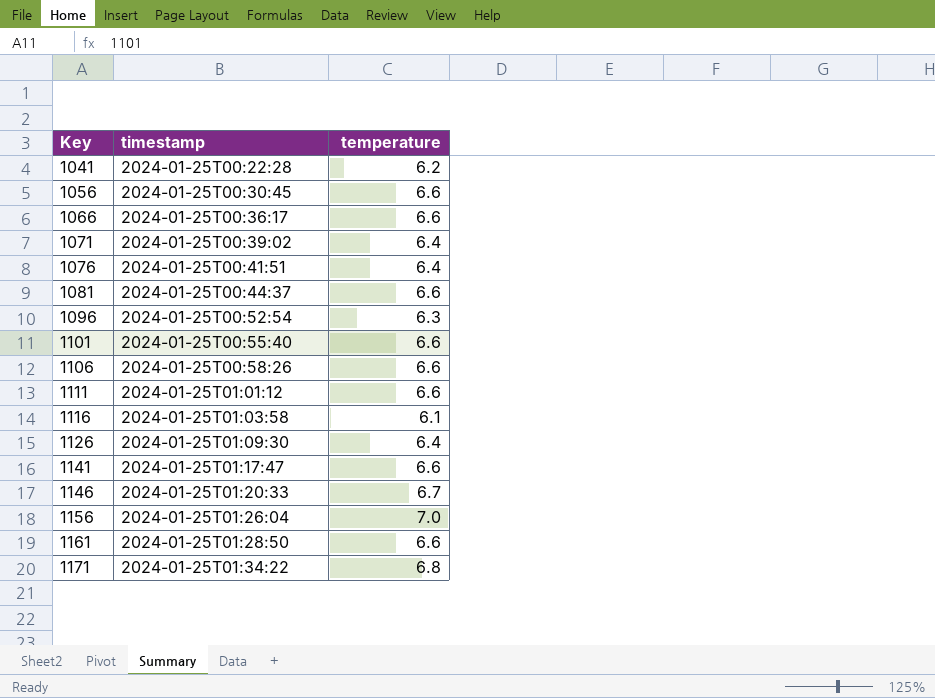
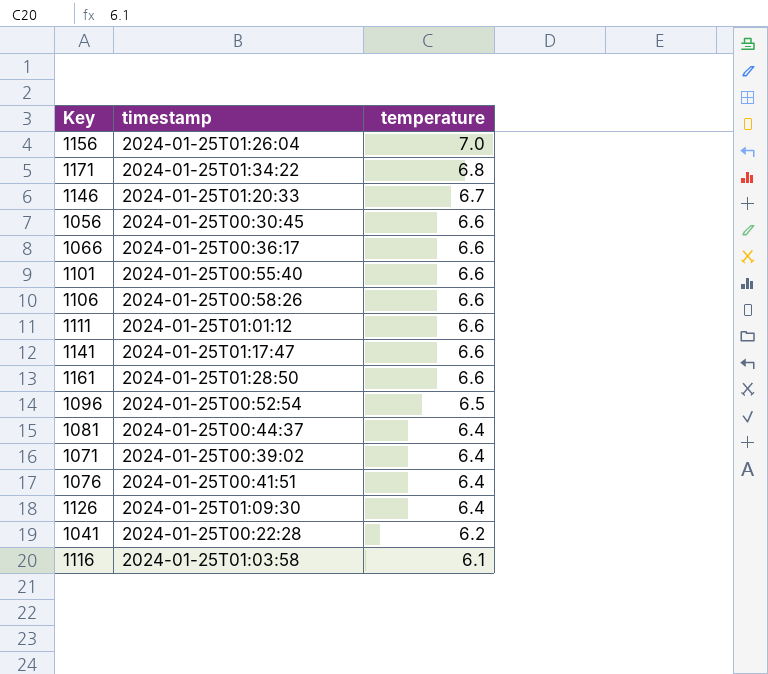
row order: Key ascending -> temperature descending
1096 | temperature: 6.3 -> 6.5
1081 | temperature: 6.6 -> 6.4

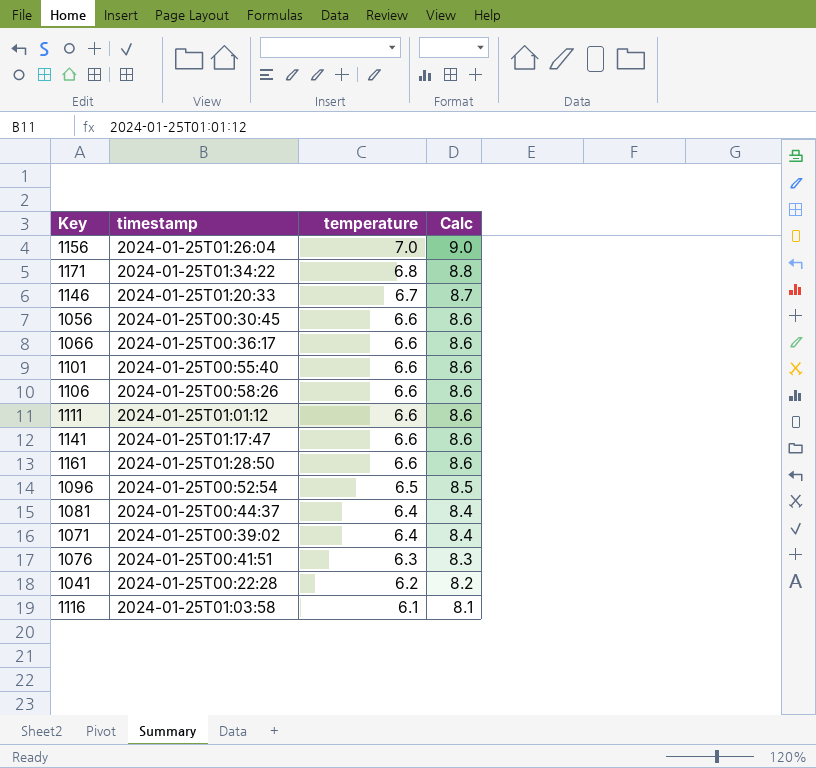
column Calc | formula: none -> [temperature] + 2
row 1126: 2024-01-25T01:09:30 | 6.4 -> none
1076 | temperature: 6.4 -> 6.3

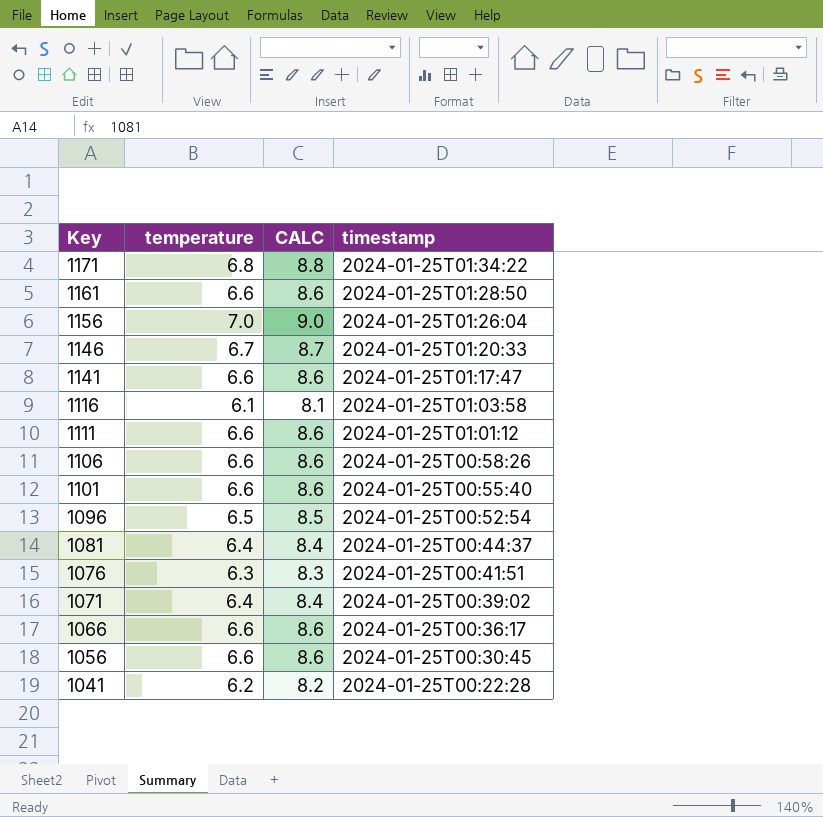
row order: temperature descending -> Key descending
column name: Calc -> CALC
column timestamp | position: 2 -> 4

